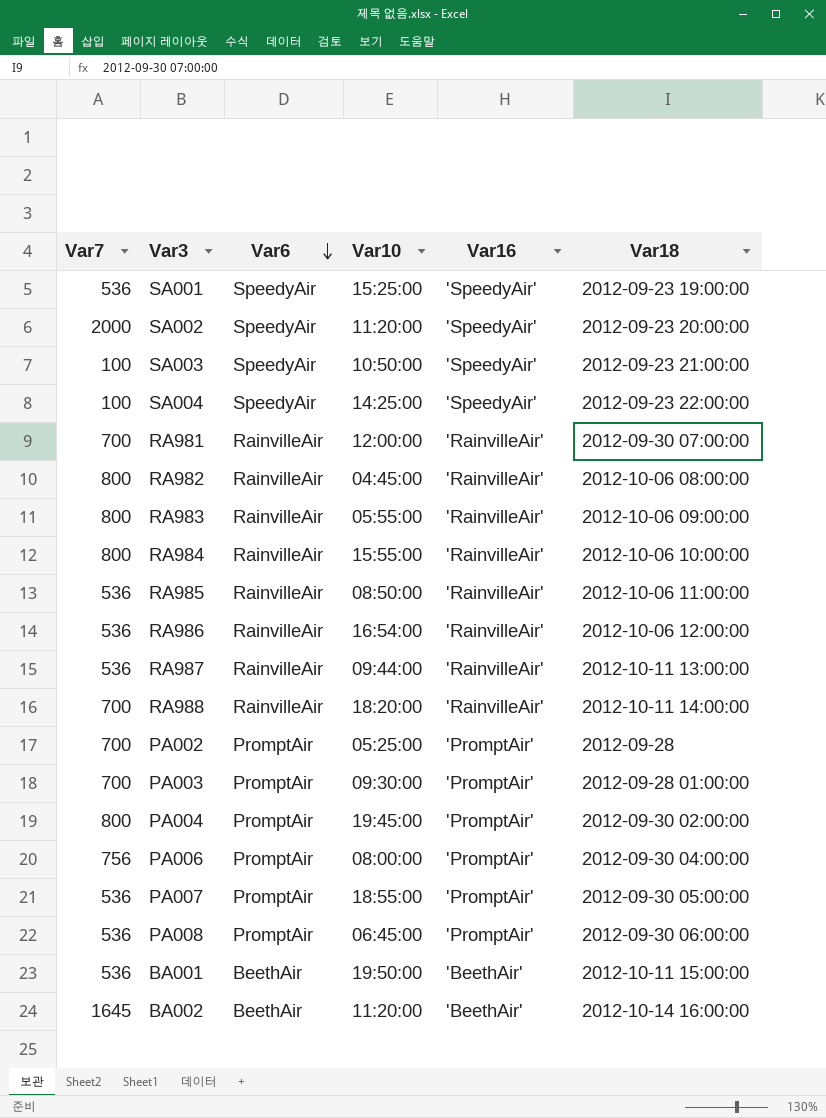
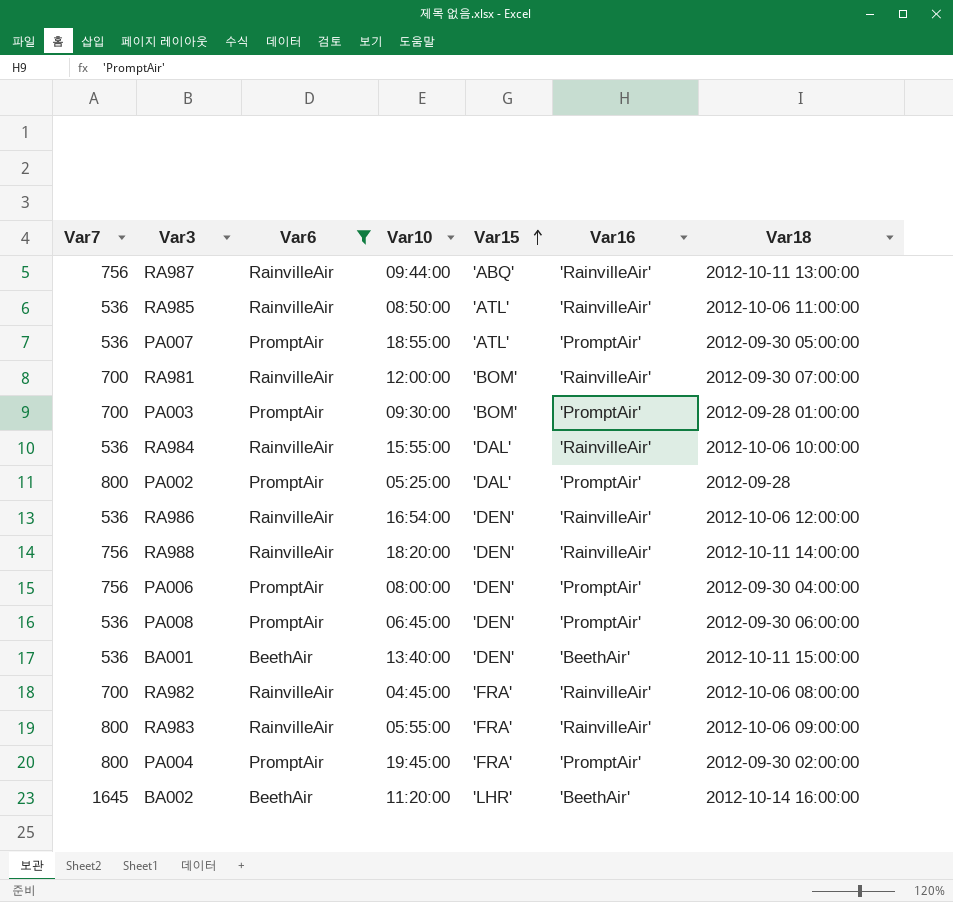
filter: none -> Var6 != SpeedyAir
row order: Var6 descending -> Var15 ascending
column Var15 | position: none -> 5
RA987 | Var7: 536 -> 756
RA984 | Var7: 800 -> 536
PA002 | Var7: 700 -> 800
RA988 | Var7: 700 -> 756
BA001 | Var10: 19:50:00 -> 13:40:00
RA982 | Var7: 800 -> 700

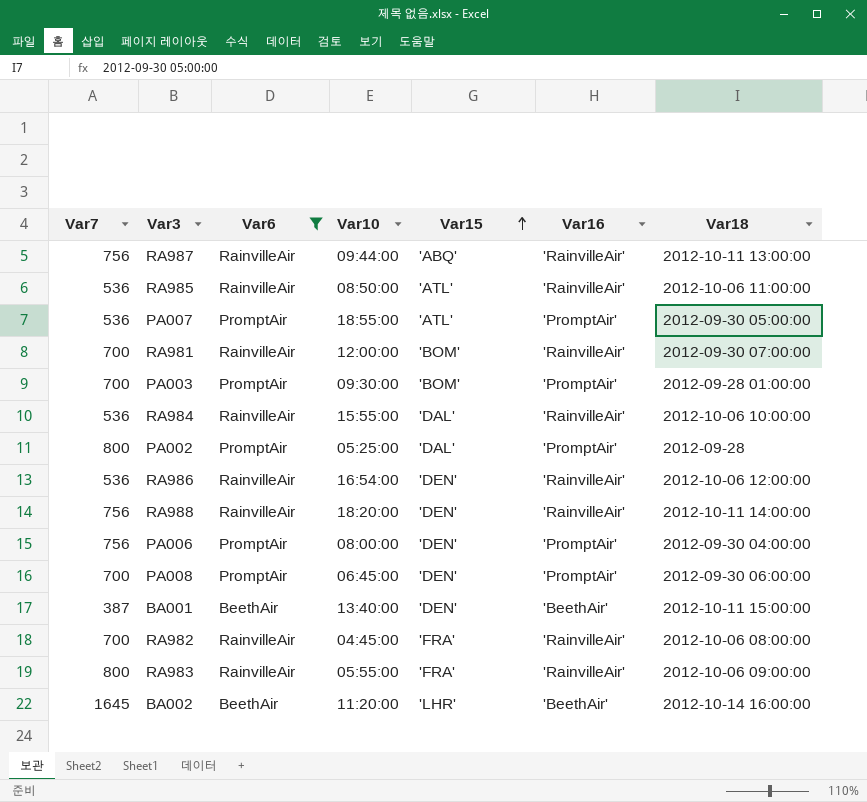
row PA004: 800 | PromptAir | 19:45:00 | 'FRA' | 'PromptAir' | 2012-09-30 02:00:00 -> none
PA008 | Var7: 536 -> 700
BA001 | Var7: 536 -> 387

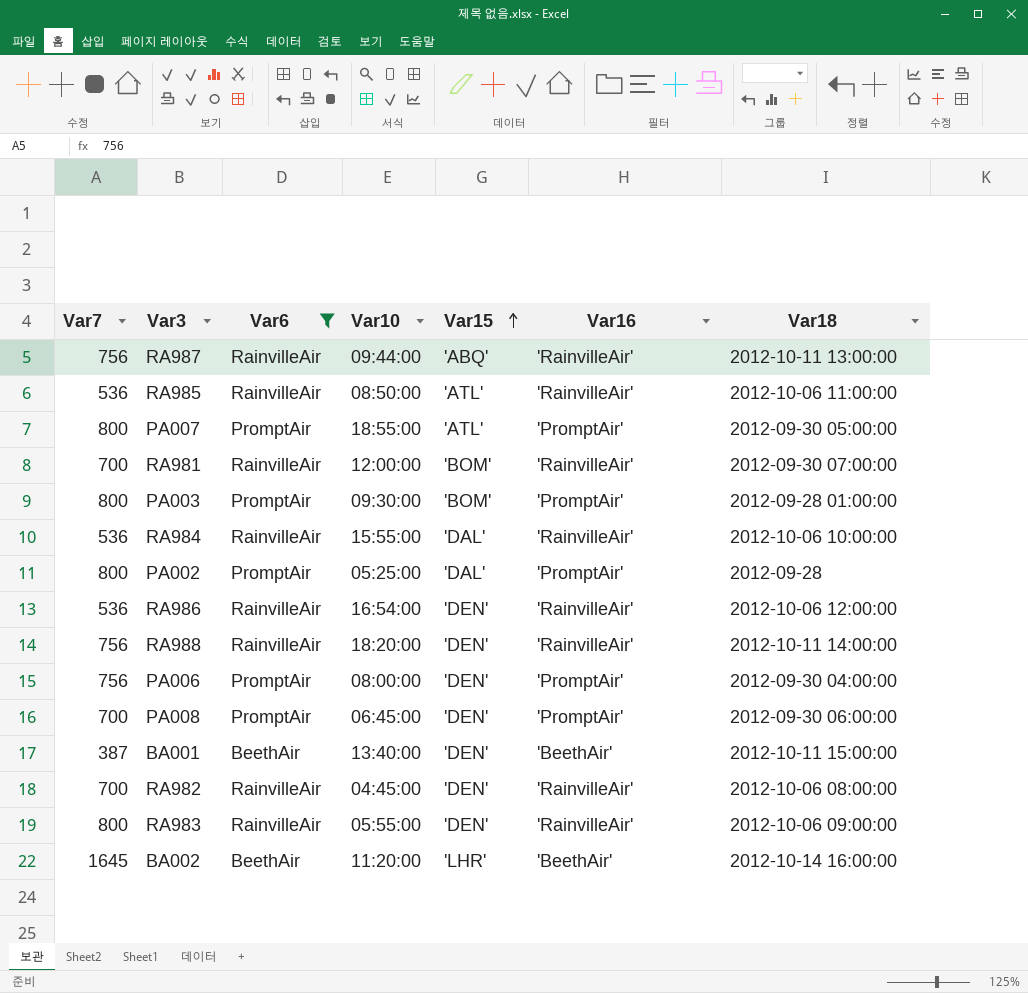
PA007 | Var7: 536 -> 800
PA003 | Var7: 700 -> 800
RA982 | Var15: 'FRA' -> 'DEN'
RA983 | Var15: 'FRA' -> 'DEN'

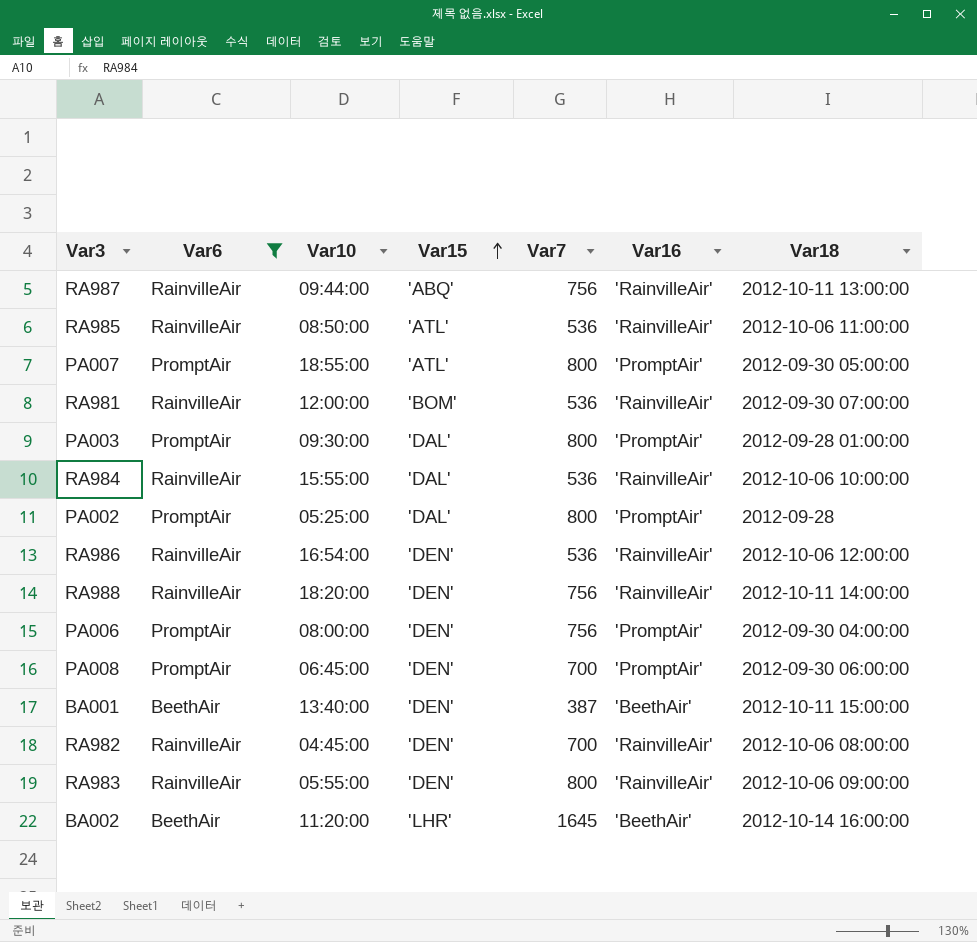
column Var7 | position: 1 -> 5
RA981 | Var7: 700 -> 536
PA003 | Var15: 'BOM' -> 'DAL'

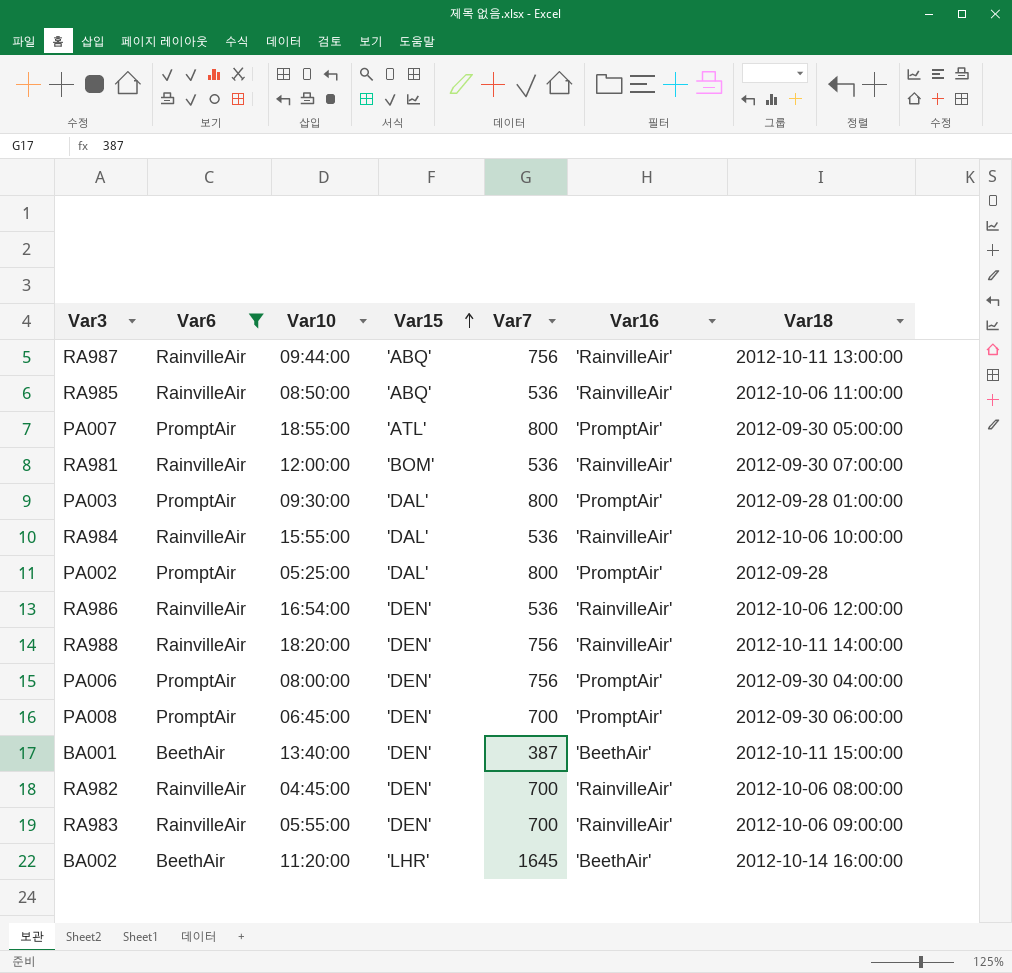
RA985 | Var15: 'ATL' -> 'ABQ'
RA983 | Var7: 800 -> 700

